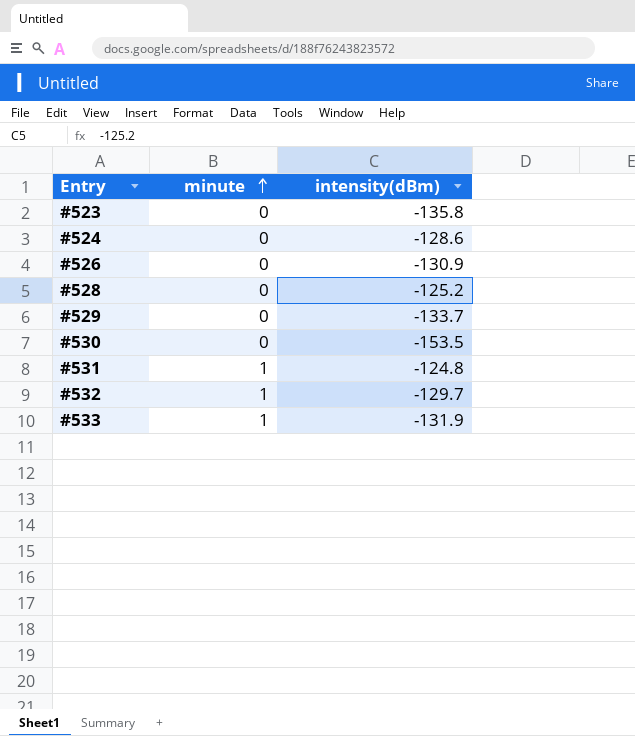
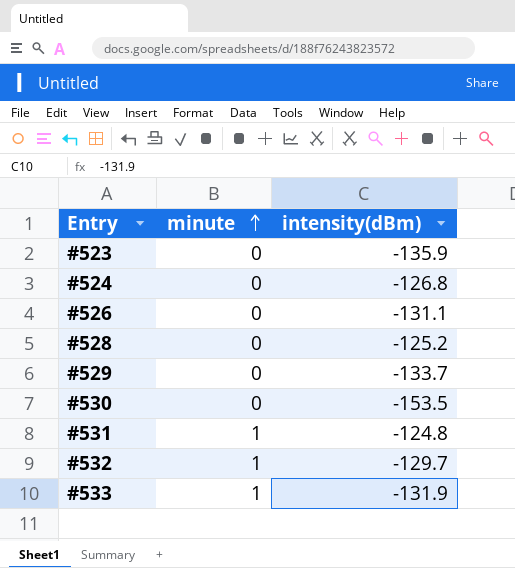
#523 | intensity(dBm): -135.8 -> -135.9
#524 | intensity(dBm): -128.6 -> -126.8
#526 | intensity(dBm): -130.9 -> -131.1

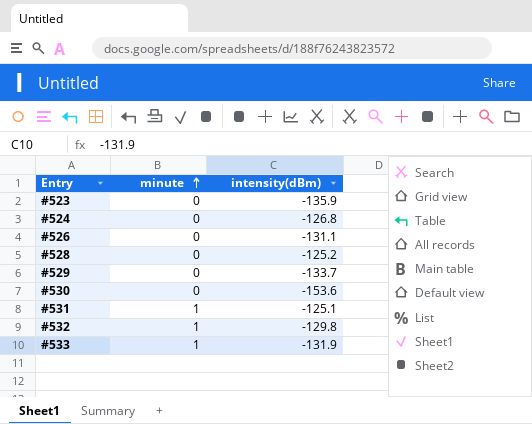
#530 | intensity(dBm): -153.5 -> -153.6
#531 | intensity(dBm): -124.8 -> -125.1
#532 | intensity(dBm): -129.7 -> -129.8

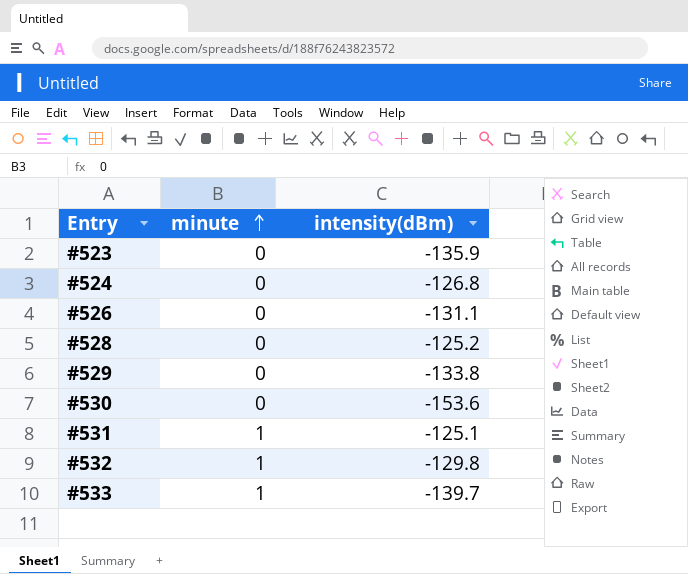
#529 | intensity(dBm): -133.7 -> -133.8
#533 | intensity(dBm): -131.9 -> -139.7

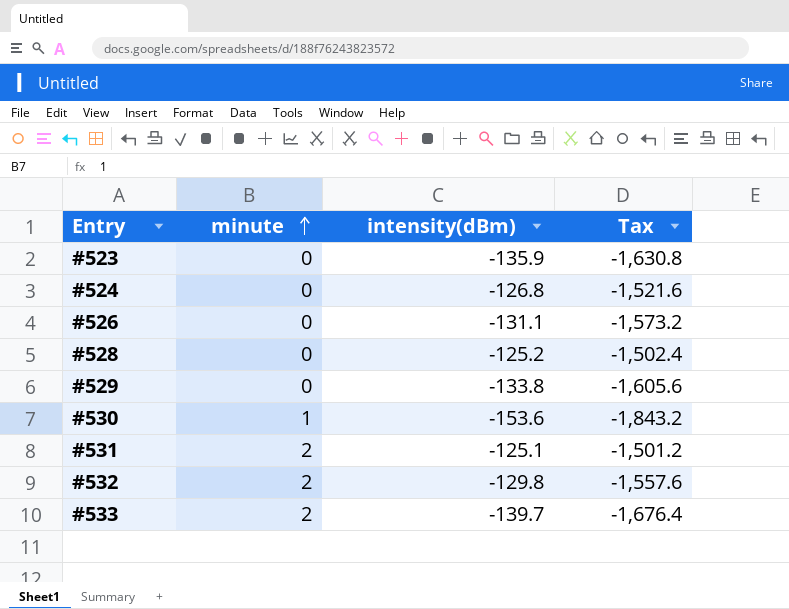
column Tax | formula: none -> [intensity(dBm)] * 12
#530 | minute: 0 -> 1
#531 | minute: 1 -> 2
#532 | minute: 1 -> 2
#533 | minute: 1 -> 2

